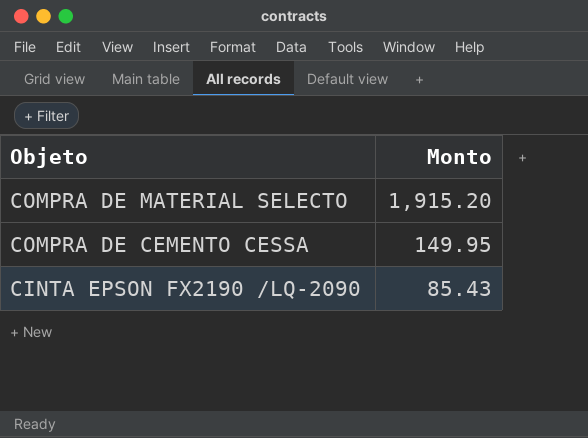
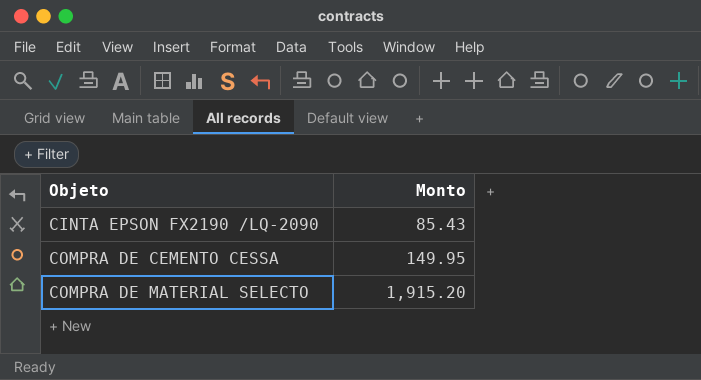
row order: Objeto descending -> Objeto ascending

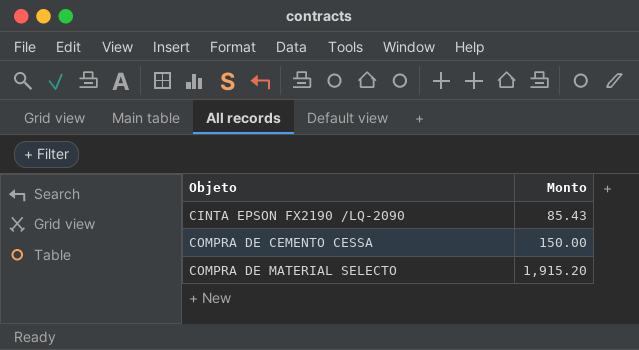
COMPRA DE CEMENTO CESSA | Monto: 149.95 -> 150.00

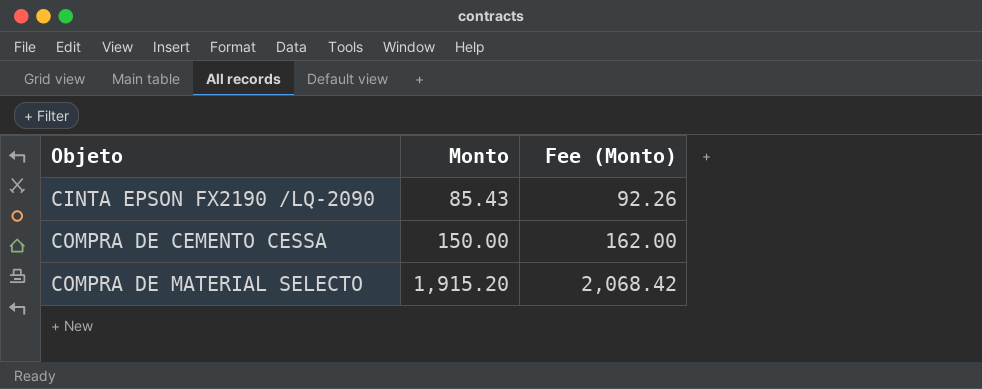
column Fee (Monto) | formula: none -> [Monto] * 1.08

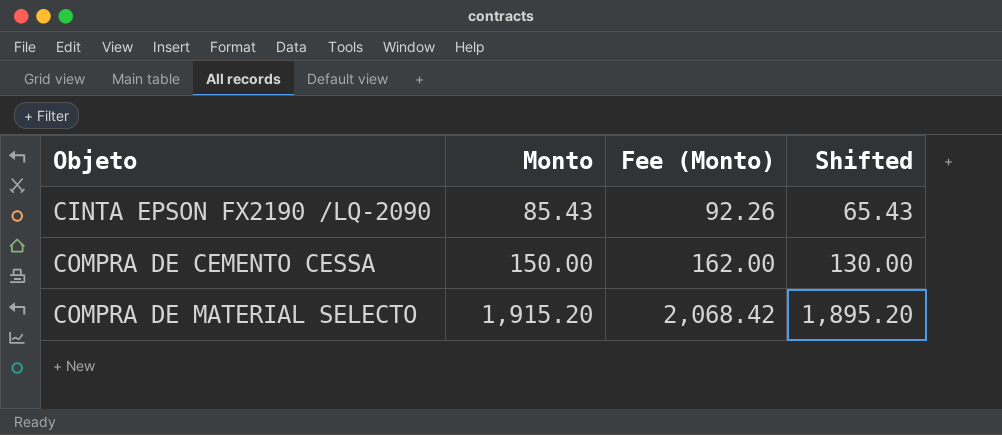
column Shifted | formula: none -> [Monto] - 20

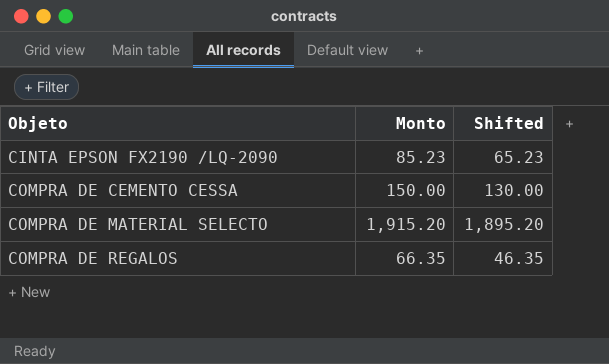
column Fee (Monto) | formula: [Monto] * 1.08 -> none
CINTA EPSON FX2190 /LQ-2090 | Monto: 85.43 -> 85.23
CINTA EPSON FX2190 /LQ-2090 | Shifted: 65.43 -> 65.23
row COMPRA DE REGALOS: none -> 66.35 | 46.35

